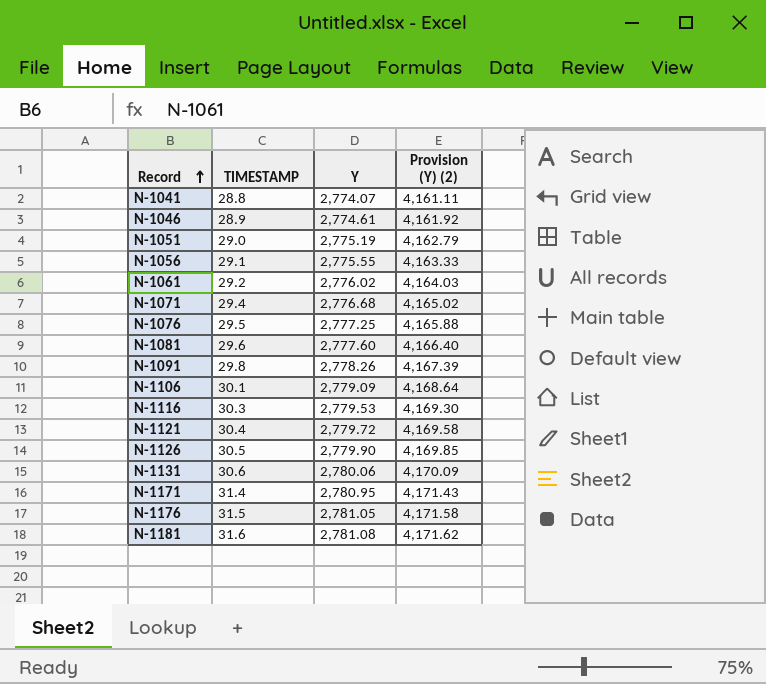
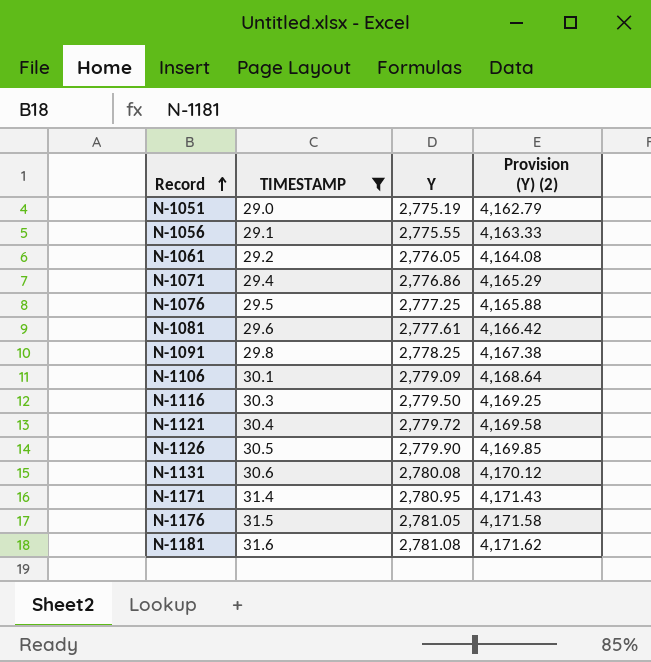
filter: none -> TIMESTAMP >= 29.0
N-1061 | Y: 2,776.02 -> 2,776.05
N-1061 | Provision (Y) (2): 4,164.03 -> 4,164.08
N-1071 | Y: 2,776.68 -> 2,776.86
N-1071 | Provision (Y) (2): 4,165.02 -> 4,165.29
N-1081 | Y: 2,777.60 -> 2,777.61
N-1081 | Provision (Y) (2): 4,166.40 -> 4,166.42
N-1091 | Y: 2,778.26 -> 2,778.25
N-1091 | Provision (Y) (2): 4,167.39 -> 4,167.38
N-1116 | Y: 2,779.53 -> 2,779.50
N-1116 | Provision (Y) (2): 4,169.30 -> 4,169.25
N-1131 | Y: 2,780.06 -> 2,780.08
N-1131 | Provision (Y) (2): 4,170.09 -> 4,170.12

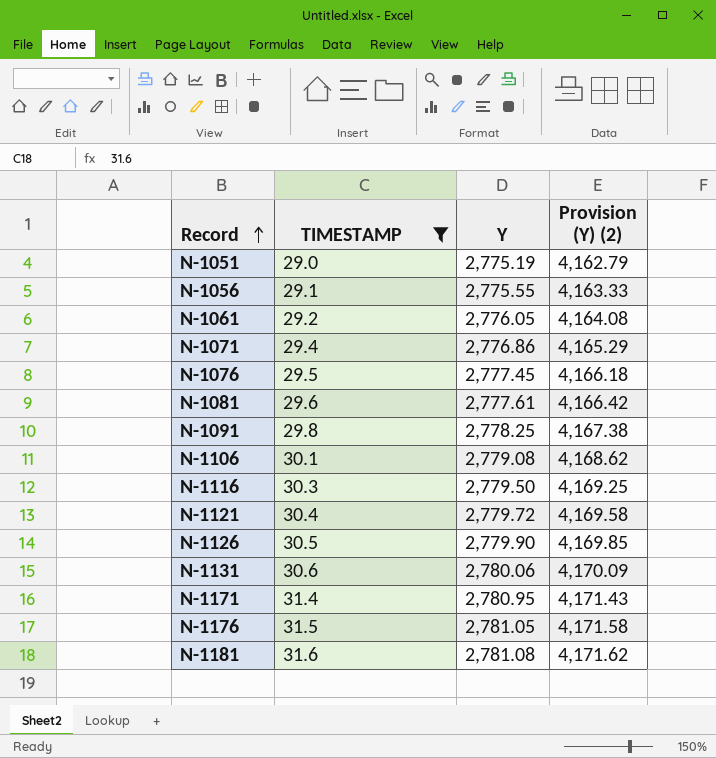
N-1076 | Y: 2,777.25 -> 2,777.45
N-1076 | Provision (Y) (2): 4,165.88 -> 4,166.18
N-1106 | Y: 2,779.09 -> 2,779.08
N-1106 | Provision (Y) (2): 4,168.64 -> 4,168.62
N-1131 | Y: 2,780.08 -> 2,780.06
N-1131 | Provision (Y) (2): 4,170.12 -> 4,170.09

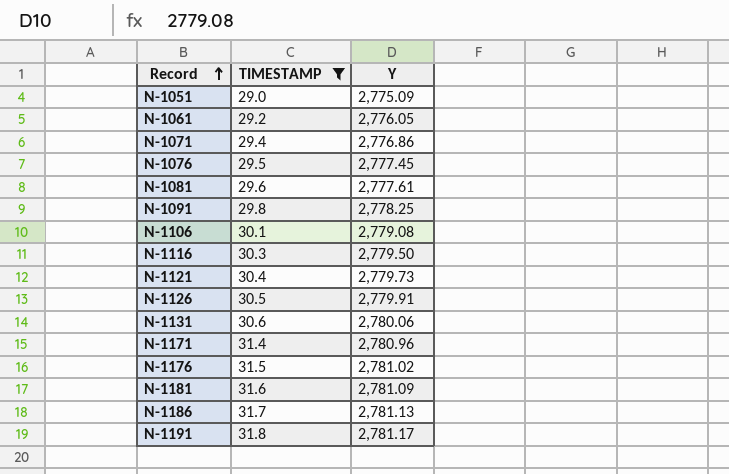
column Provision (Y) (2) | formula: [Y] * 1.5 -> none
row N-1056: 29.1 | 2,775.55 | 4,163.33 -> none
N-1051 | Y: 2,775.19 -> 2,775.09
N-1121 | Y: 2,779.72 -> 2,779.73
N-1126 | Y: 2,779.90 -> 2,779.91
N-1171 | Y: 2,780.95 -> 2,780.96
N-1176 | Y: 2,781.05 -> 2,781.02
N-1181 | Y: 2,781.08 -> 2,781.09
row N-1186: none -> 31.7 | 2,781.13
row N-1191: none -> 31.8 | 2,781.17

